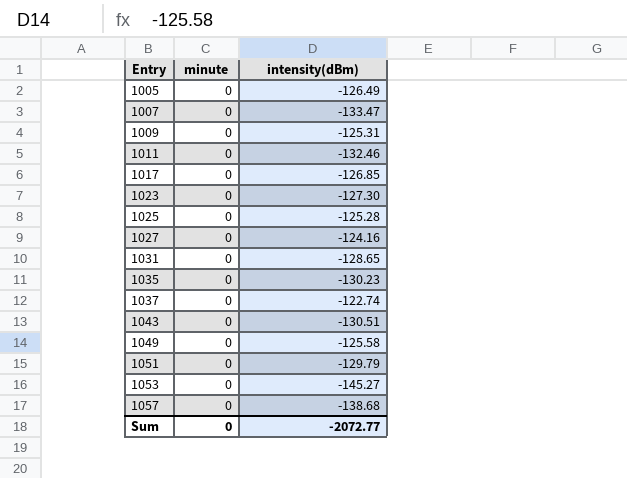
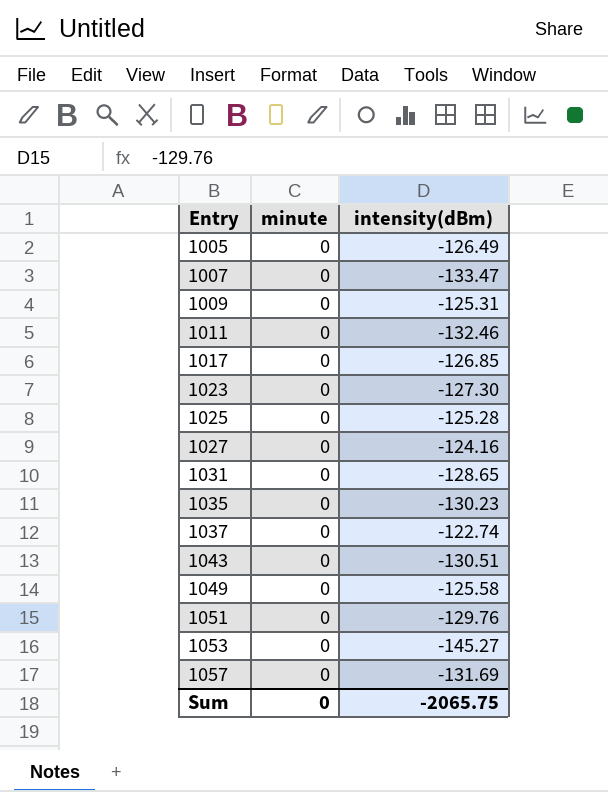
1051 | intensity(dBm): -129.79 -> -129.76
1057 | intensity(dBm): -138.68 -> -131.69
Sum | intensity(dBm): -2072.77 -> -2065.75

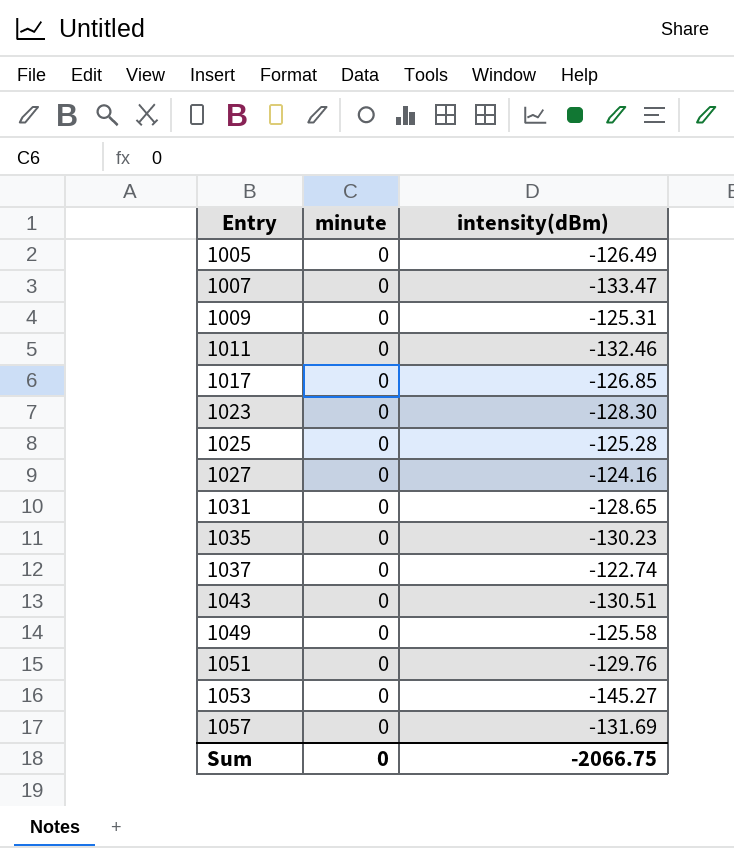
1023 | intensity(dBm): -127.30 -> -128.30
Sum | intensity(dBm): -2065.75 -> -2066.75

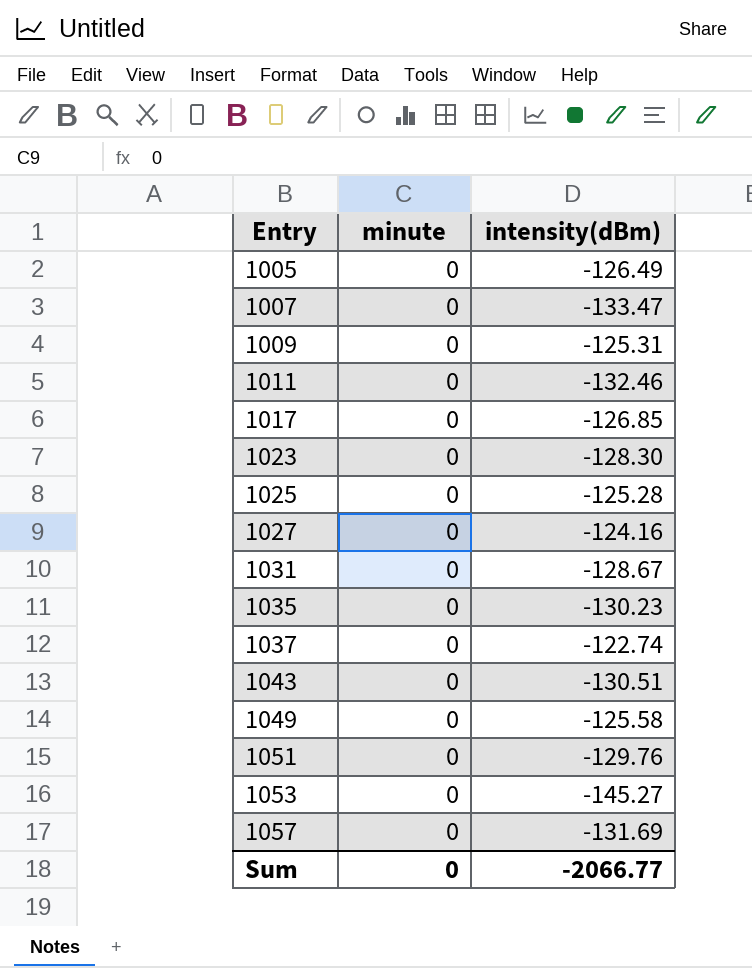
1031 | intensity(dBm): -128.65 -> -128.67
Sum | intensity(dBm): -2066.75 -> -2066.77

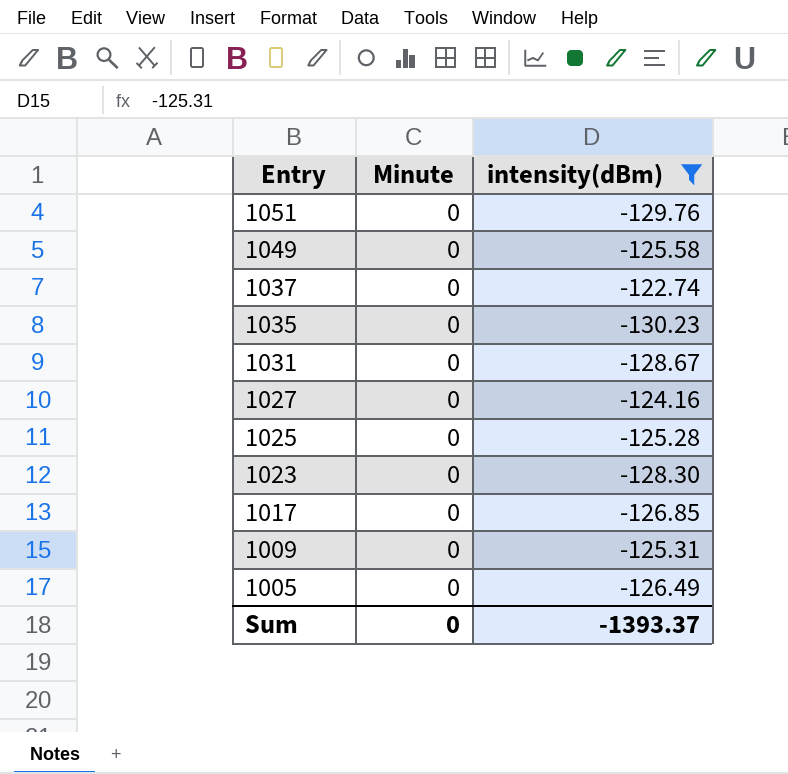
filter: none -> intensity(dBm) >= -130.23
row order: Entry ascending -> Entry descending
column name: minute -> Minute
Sum | intensity(dBm): -2066.77 -> -1393.37

